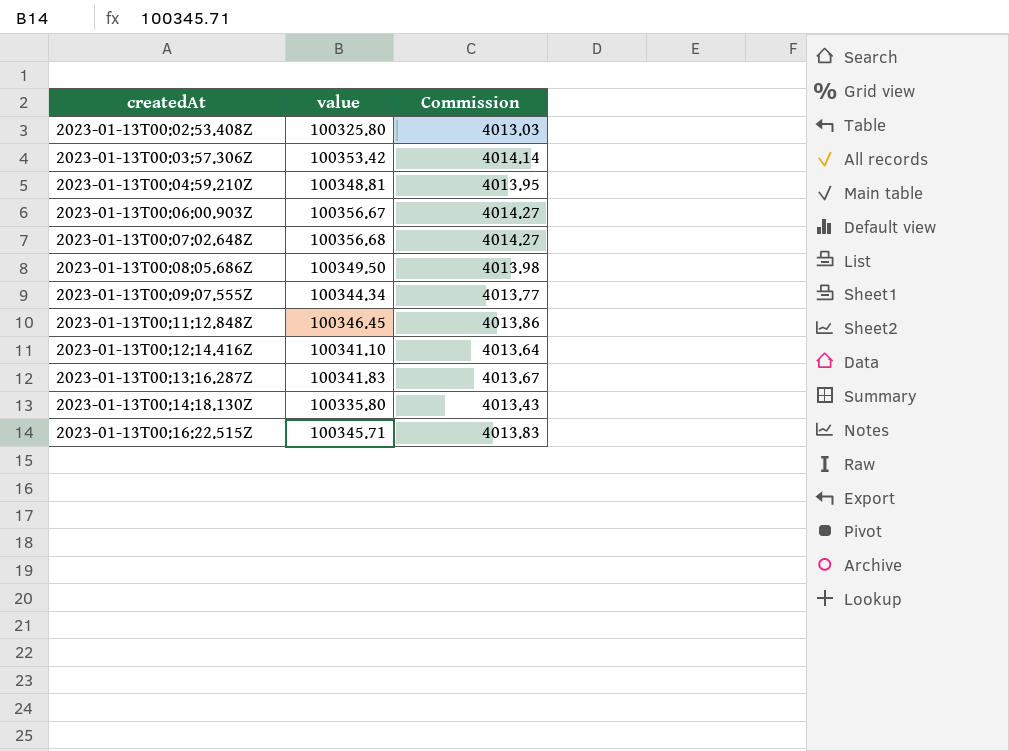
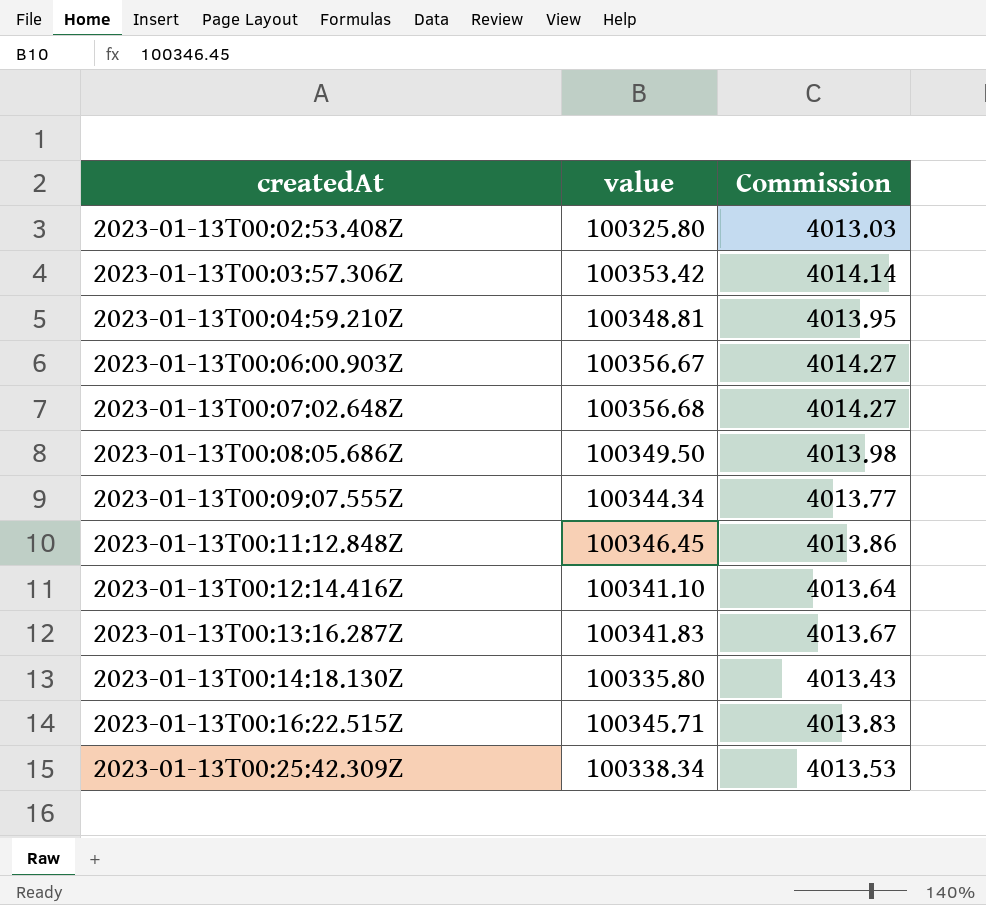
row 2023-01-13T00:25:42.309Z: none -> 100338.34 | 4013.53

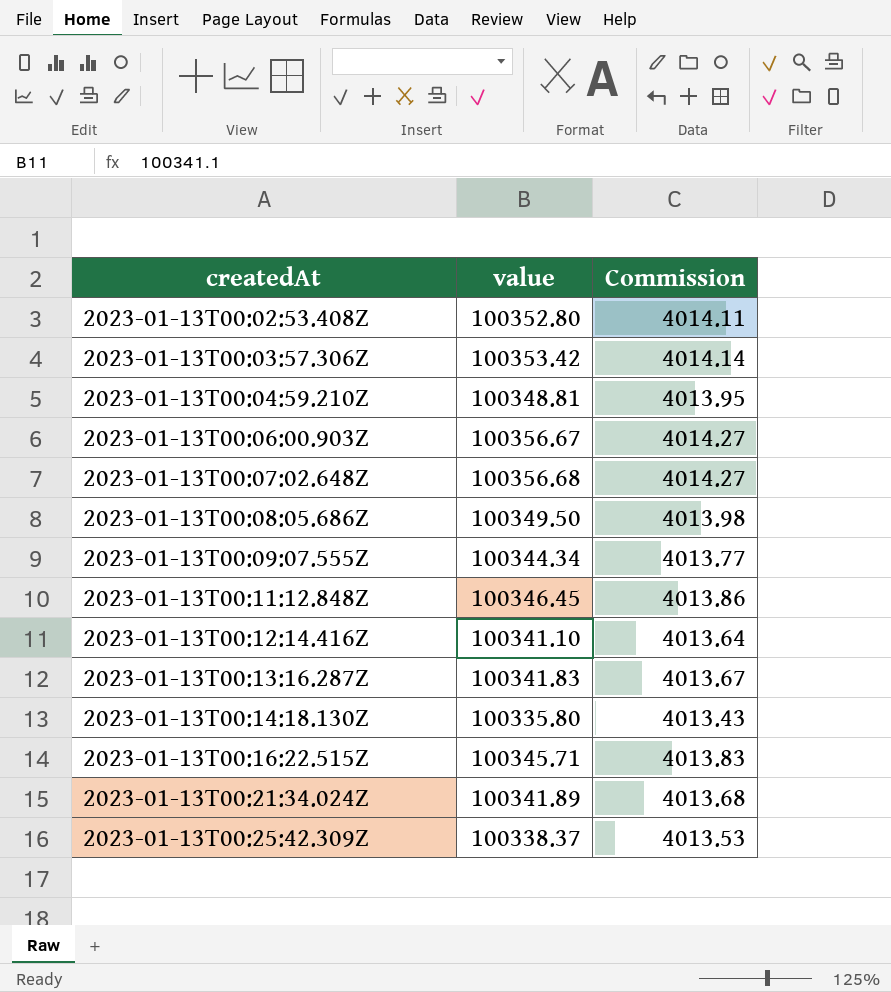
2023-01-13T00:02:53.408Z | value: 100325.80 -> 100352.80
2023-01-13T00:02:53.408Z | Commission: 4013.03 -> 4014.11
row 2023-01-13T00:21:34.024Z: none -> 100341.89 | 4013.68
2023-01-13T00:25:42.309Z | value: 100338.34 -> 100338.37

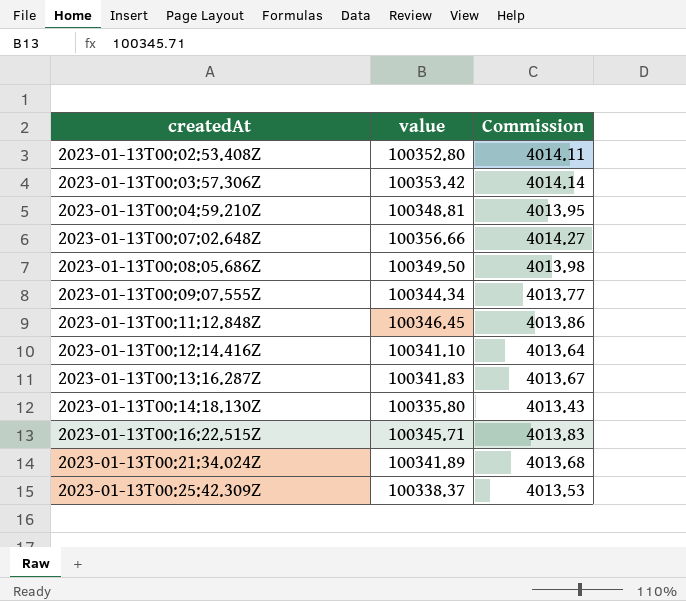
row 2023-01-13T00:06:00.903Z: 100356.67 | 4014.27 -> none
2023-01-13T00:07:02.648Z | value: 100356.68 -> 100356.66

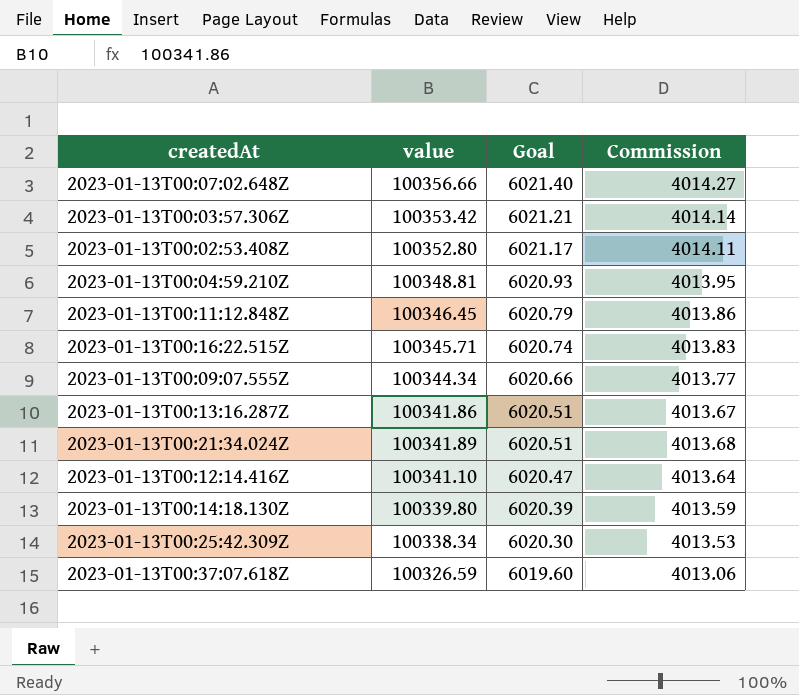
row order: createdAt ascending -> Goal descending
column Goal | formula: none -> [value] * 0.06
row 2023-01-13T00:08:05.686Z: 100349.50 | 4013.98 -> none
2023-01-13T00:13:16.287Z | value: 100341.83 -> 100341.86
2023-01-13T00:14:18.130Z | value: 100335.80 -> 100339.80
2023-01-13T00:14:18.130Z | Commission: 4013.43 -> 4013.59
2023-01-13T00:25:42.309Z | value: 100338.37 -> 100338.34
row 2023-01-13T00:37:07.618Z: none -> 100326.59 | 6019.60 | 4013.06

